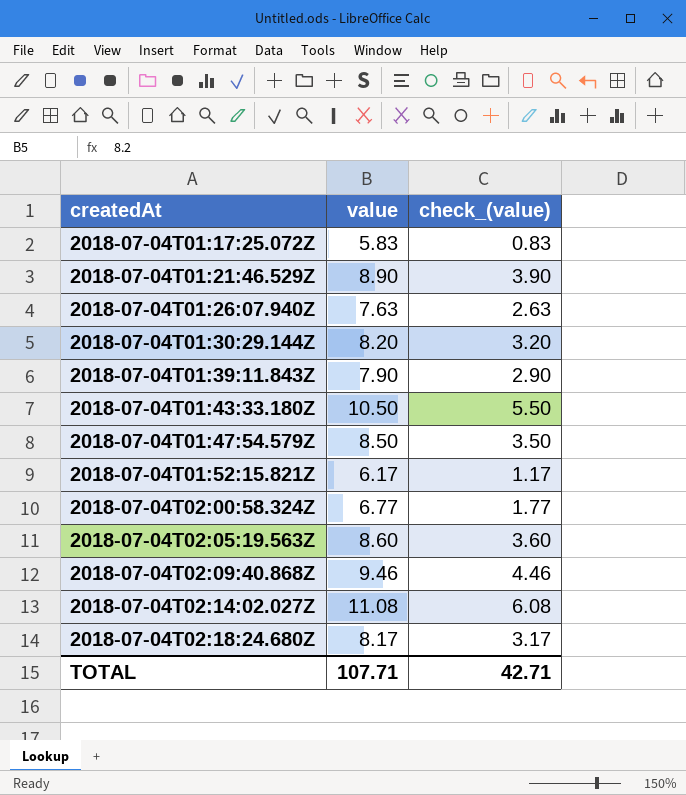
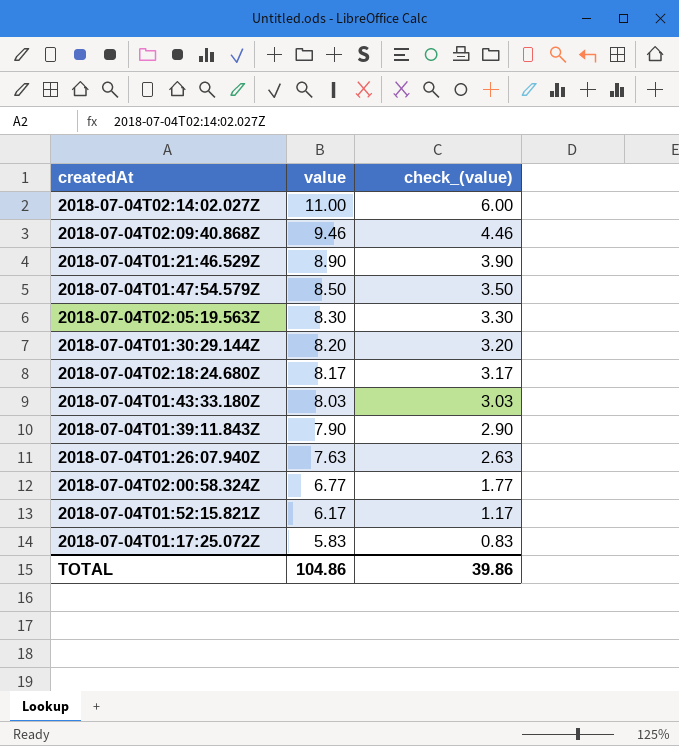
row order: createdAt ascending -> value descending
2018-07-04T02:14:02.027Z | value: 11.08 -> 11.00
2018-07-04T02:14:02.027Z | check_(value): 6.08 -> 6.00
2018-07-04T02:05:19.563Z | value: 8.60 -> 8.30
2018-07-04T02:05:19.563Z | check_(value): 3.60 -> 3.30
2018-07-04T01:43:33.180Z | value: 10.50 -> 8.03
2018-07-04T01:43:33.180Z | check_(value): 5.50 -> 3.03
TOTAL | value: 107.71 -> 104.86
TOTAL | check_(value): 42.71 -> 39.86

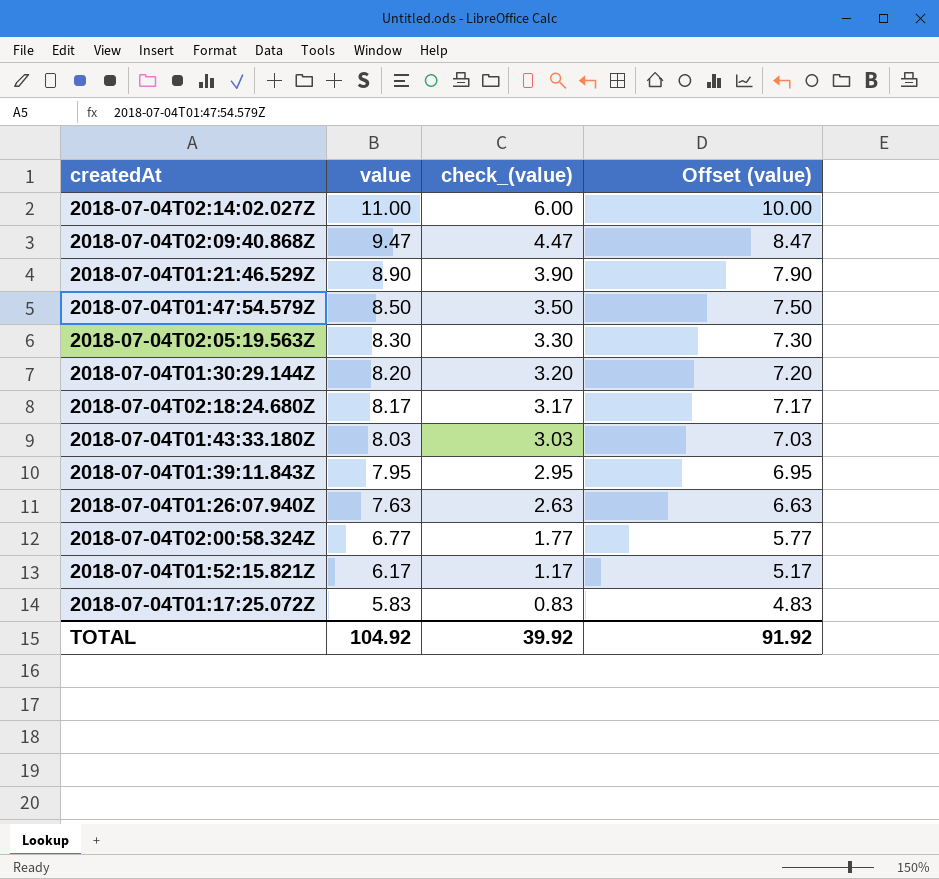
column Offset (value) | formula: none -> [value] - 1
2018-07-04T02:09:40.868Z | value: 9.46 -> 9.47
2018-07-04T02:09:40.868Z | check_(value): 4.46 -> 4.47
2018-07-04T01:39:11.843Z | value: 7.90 -> 7.95
2018-07-04T01:39:11.843Z | check_(value): 2.90 -> 2.95
TOTAL | value: 104.86 -> 104.92
TOTAL | check_(value): 39.86 -> 39.92

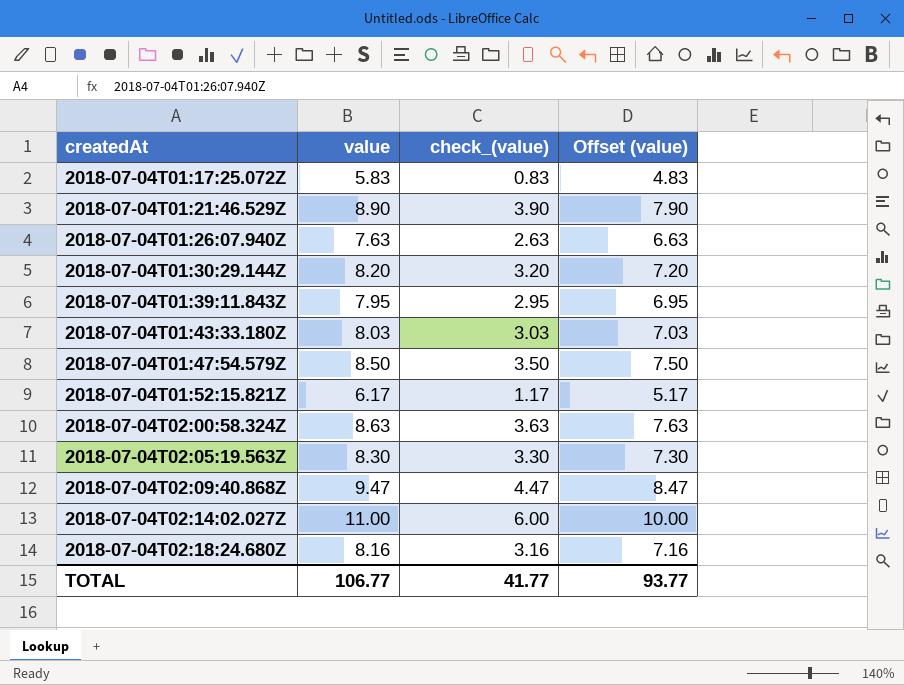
row order: value descending -> createdAt ascending
2018-07-04T02:00:58.324Z | value: 6.77 -> 8.63
2018-07-04T02:00:58.324Z | check_(value): 1.77 -> 3.63
2018-07-04T02:00:58.324Z | Offset (value): 5.77 -> 7.63
2018-07-04T02:18:24.680Z | value: 8.17 -> 8.16
2018-07-04T02:18:24.680Z | check_(value): 3.17 -> 3.16
2018-07-04T02:18:24.680Z | Offset (value): 7.17 -> 7.16
TOTAL | value: 104.92 -> 106.77
TOTAL | check_(value): 39.92 -> 41.77
TOTAL | Offset (value): 91.92 -> 93.77

